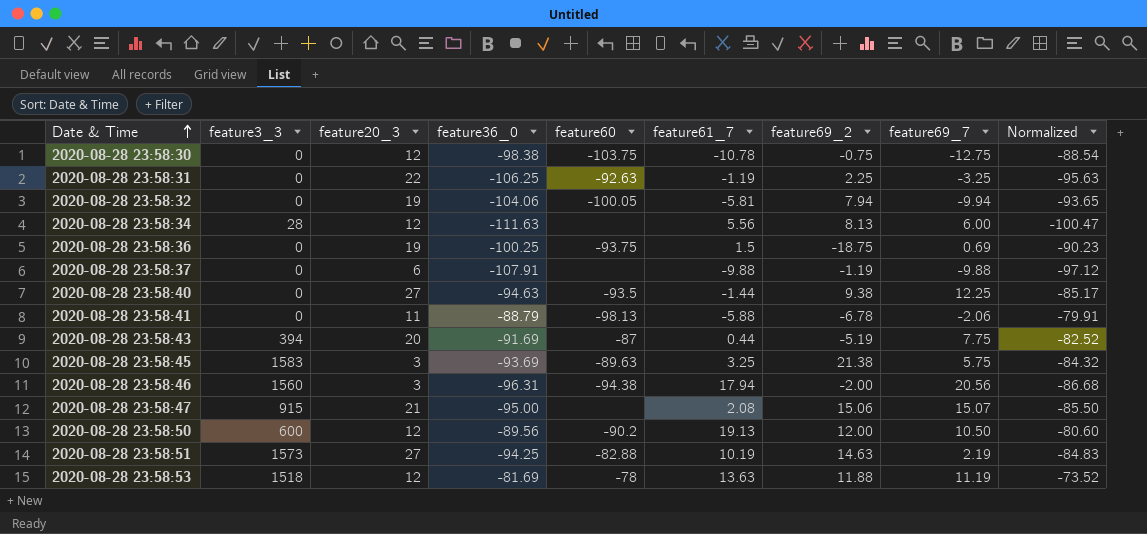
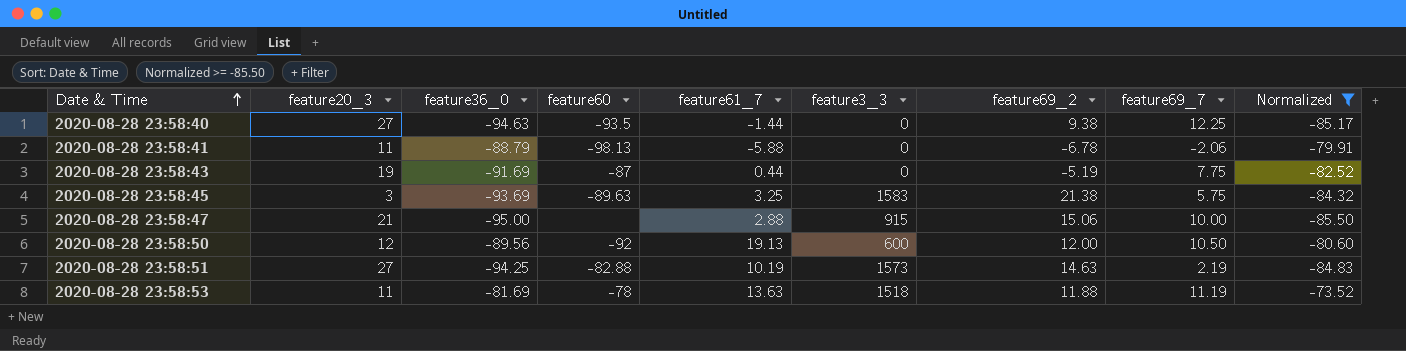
filter: none -> Normalized >= -85.50
column feature3_3 | position: 2 -> 6
2020-08-28 23:58:43 | feature20_3: 20 -> 19
2020-08-28 23:58:43 | feature3_3: 394 -> 0
2020-08-28 23:58:47 | feature61_7: 2.08 -> 2.88
2020-08-28 23:58:47 | feature69_7: 15.07 -> 10.00
2020-08-28 23:58:50 | feature60: -90.2 -> -92
2020-08-28 23:58:53 | feature20_3: 12 -> 11

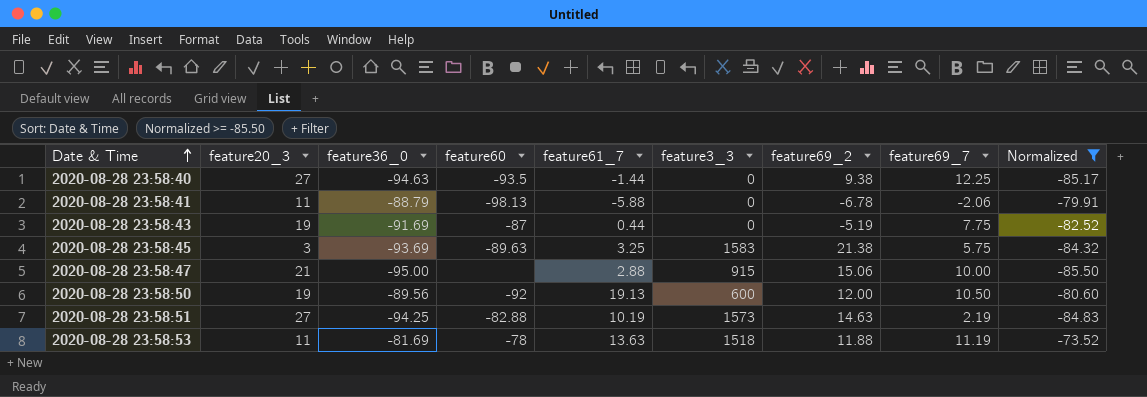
2020-08-28 23:58:50 | feature20_3: 12 -> 19

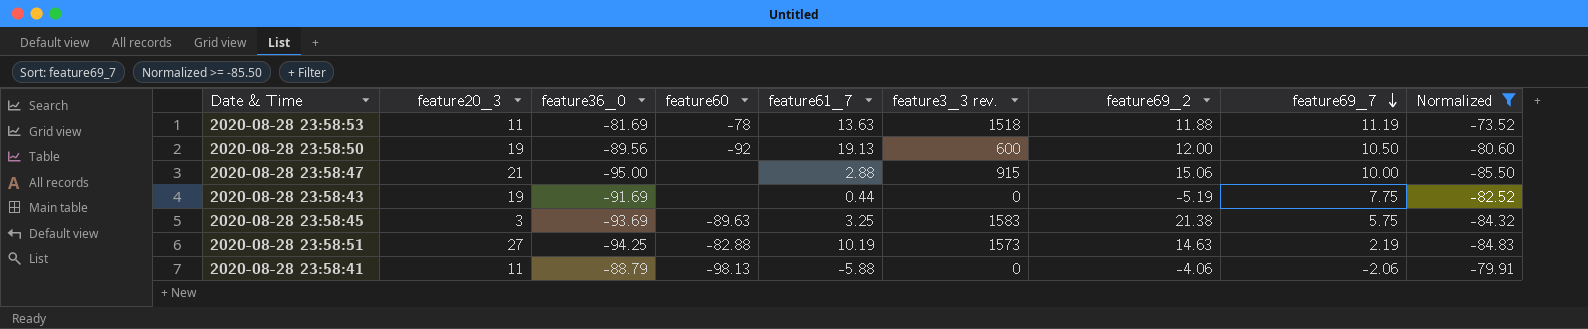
row order: Date & Time ascending -> feature69_7 descending
column name: feature3_3 -> feature3_3 rev.
row 2020-08-28 23:58:40: 27 | -94.63 | -93.5 | -1.44 | 0 | 9.38 | 12.25 | -85.17 -> none
2020-08-28 23:58:43 | feature60: -87 -> none
2020-08-28 23:58:41 | feature69_2: -6.78 -> -4.06

